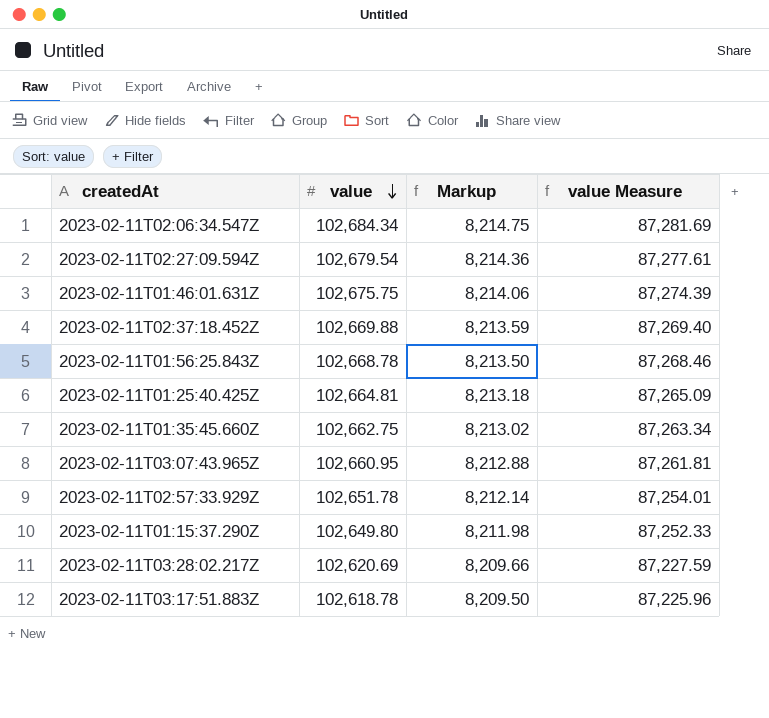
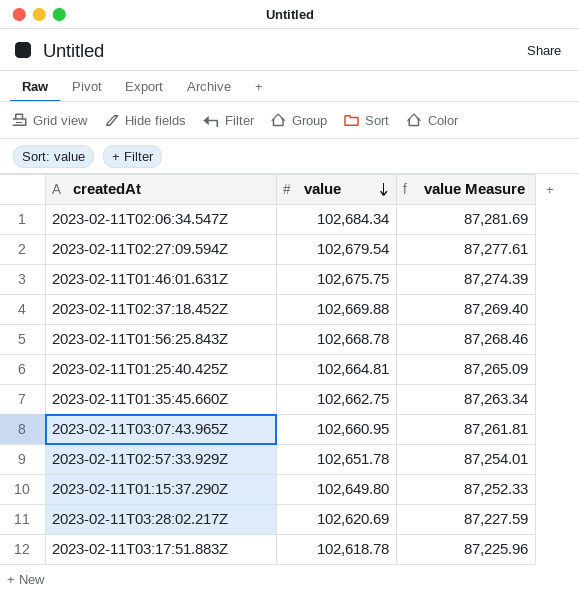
column Markup | formula: [value] * 0.08 -> none

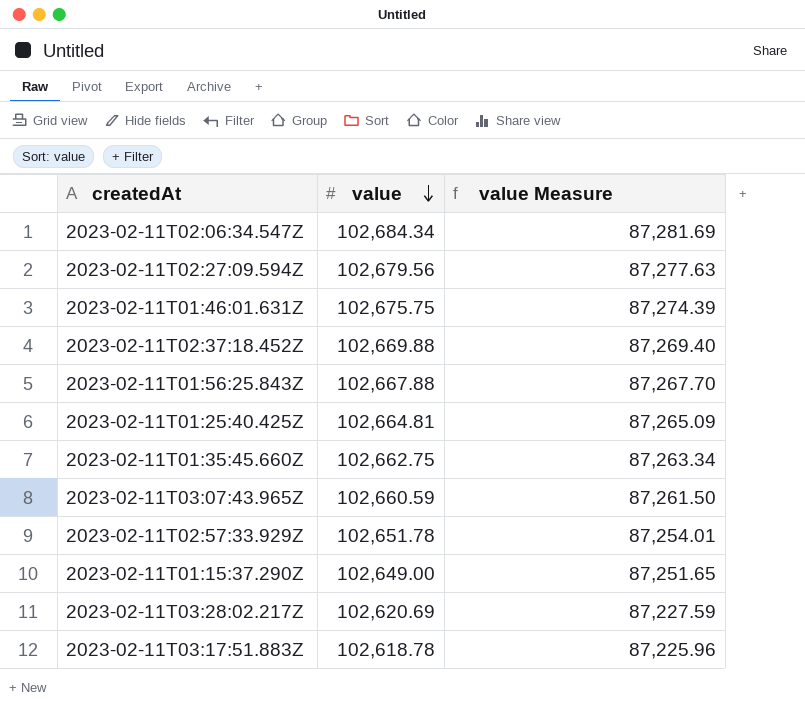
2023-02-11T02:27:09.594Z | value: 102,679.54 -> 102,679.56
2023-02-11T02:27:09.594Z | value Measure: 87,277.61 -> 87,277.63
2023-02-11T01:56:25.843Z | value: 102,668.78 -> 102,667.88
2023-02-11T01:56:25.843Z | value Measure: 87,268.46 -> 87,267.70
2023-02-11T03:07:43.965Z | value: 102,660.95 -> 102,660.59
2023-02-11T03:07:43.965Z | value Measure: 87,261.81 -> 87,261.50
2023-02-11T01:15:37.290Z | value: 102,649.80 -> 102,649.00
2023-02-11T01:15:37.290Z | value Measure: 87,252.33 -> 87,251.65

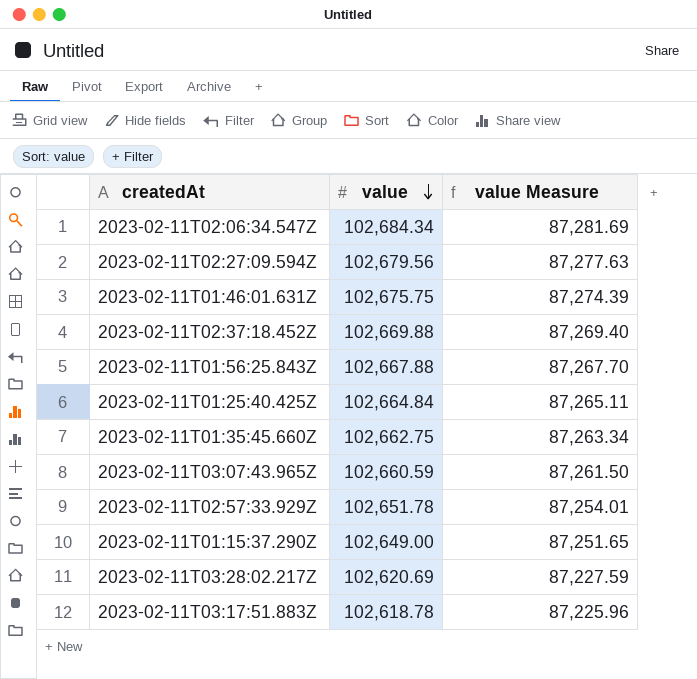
2023-02-11T01:25:40.425Z | value: 102,664.81 -> 102,664.84
2023-02-11T01:25:40.425Z | value Measure: 87,265.09 -> 87,265.11

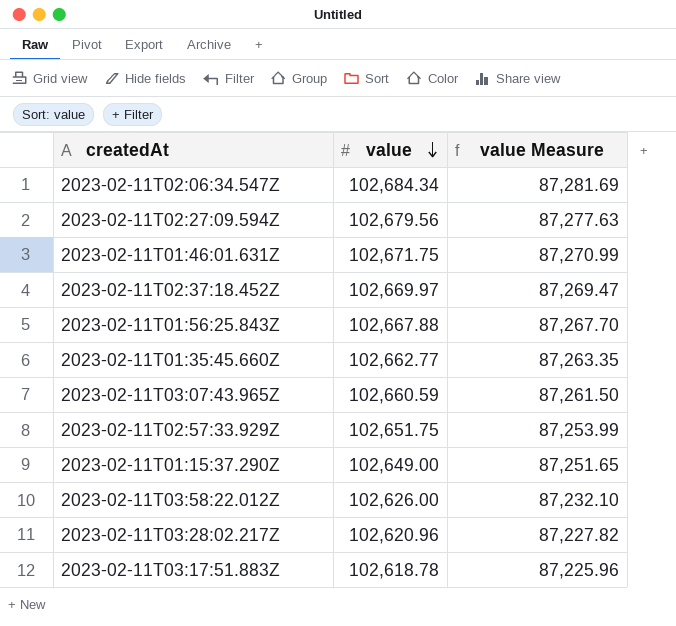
row 2023-02-11T01:25:40.425Z: 102,664.84 | 87,265.11 -> none
2023-02-11T01:46:01.631Z | value: 102,675.75 -> 102,671.75
2023-02-11T01:46:01.631Z | value Measure: 87,274.39 -> 87,270.99
2023-02-11T02:37:18.452Z | value: 102,669.88 -> 102,669.97
2023-02-11T02:37:18.452Z | value Measure: 87,269.40 -> 87,269.47
2023-02-11T01:35:45.660Z | value: 102,662.75 -> 102,662.77
2023-02-11T01:35:45.660Z | value Measure: 87,263.34 -> 87,263.35
2023-02-11T02:57:33.929Z | value: 102,651.78 -> 102,651.75
2023-02-11T02:57:33.929Z | value Measure: 87,254.01 -> 87,253.99
row 2023-02-11T03:58:22.012Z: none -> 102,626.00 | 87,232.10
2023-02-11T03:28:02.217Z | value: 102,620.69 -> 102,620.96
2023-02-11T03:28:02.217Z | value Measure: 87,227.59 -> 87,227.82

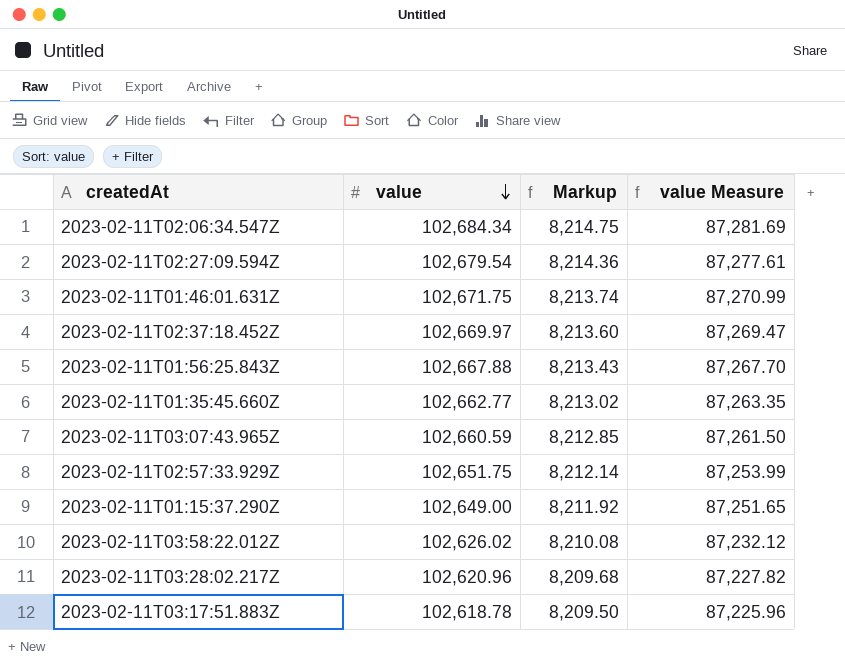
column Markup | formula: none -> [value] * 0.08
2023-02-11T02:27:09.594Z | value: 102,679.56 -> 102,679.54
2023-02-11T02:27:09.594Z | value Measure: 87,277.63 -> 87,277.61
2023-02-11T03:58:22.012Z | value: 102,626.00 -> 102,626.02
2023-02-11T03:58:22.012Z | value Measure: 87,232.10 -> 87,232.12

